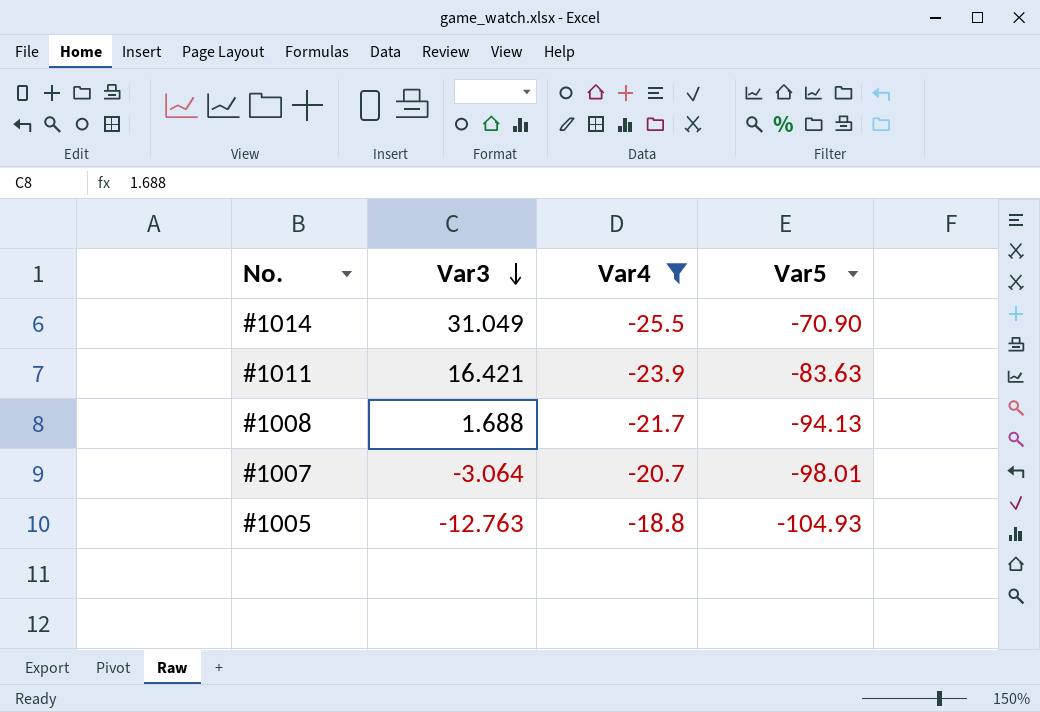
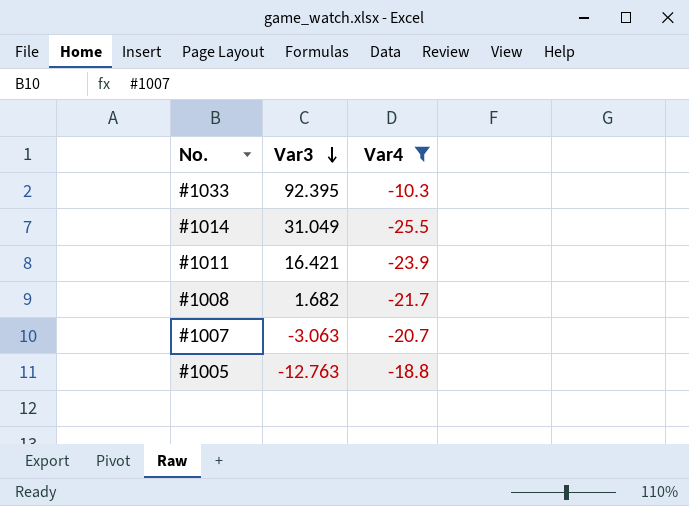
column Var5 | position: 4 -> none
row #1033: none -> 92.395 | -10.3
#1008 | Var3: 1.688 -> 1.682
#1007 | Var3: -3.064 -> -3.063

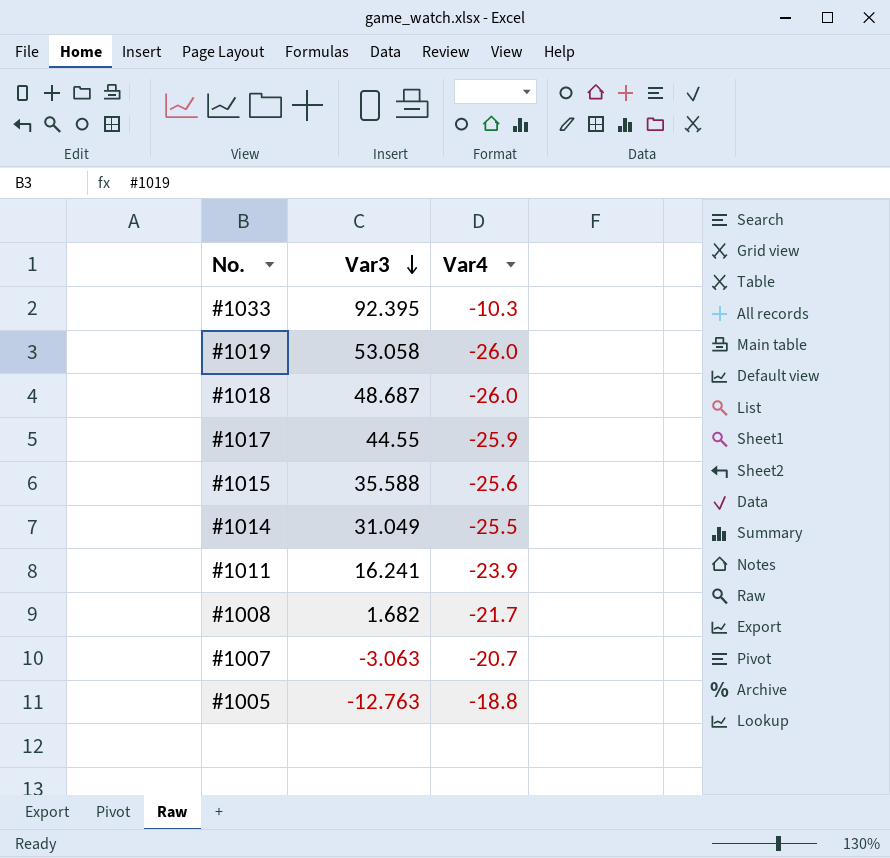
filter: Var4 >= -25.5 -> none
#1011 | Var3: 16.421 -> 16.241

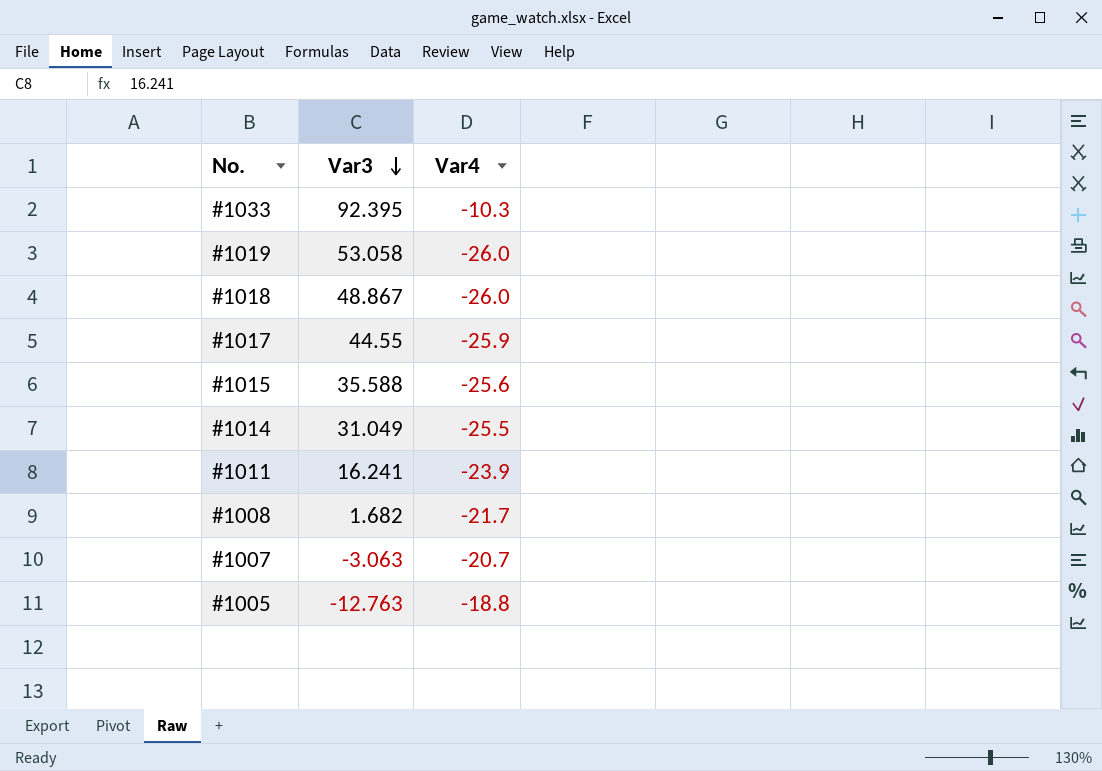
#1018 | Var3: 48.687 -> 48.867

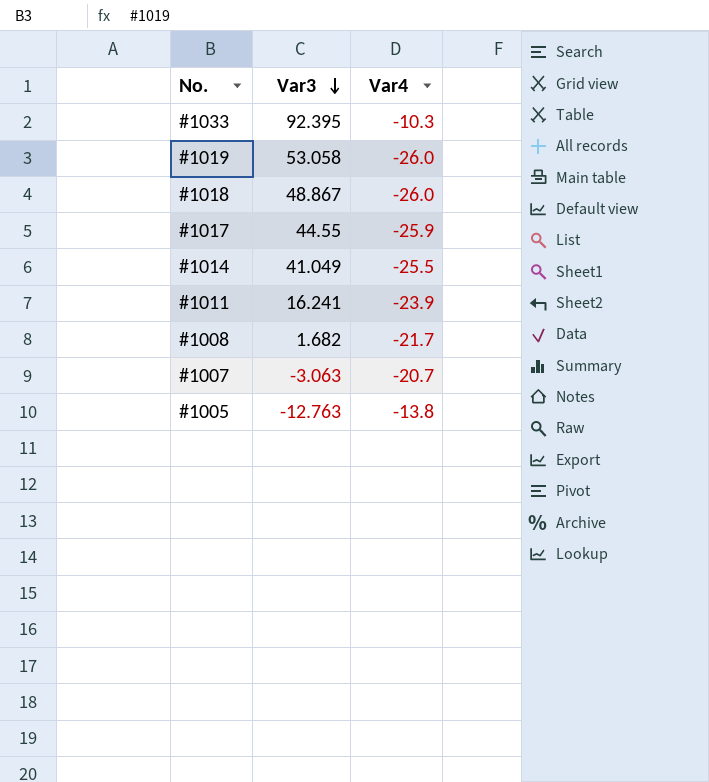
row #1015: 35.588 | -25.6 -> none
#1014 | Var3: 31.049 -> 41.049
#1005 | Var4: -18.8 -> -13.8

